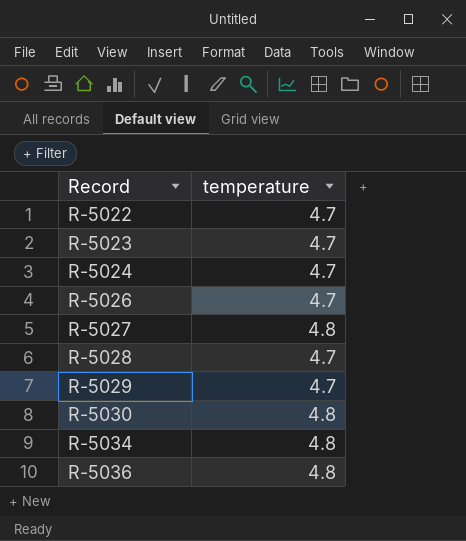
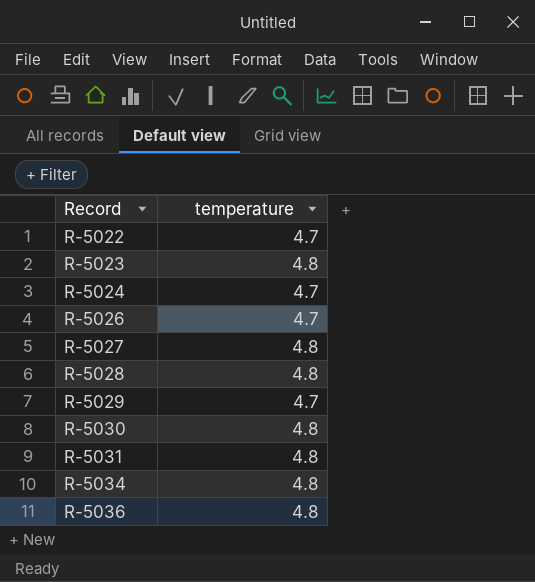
R-5023 | temperature: 4.7 -> 4.8
R-5028 | temperature: 4.7 -> 4.8
row R-5031: none -> 4.8

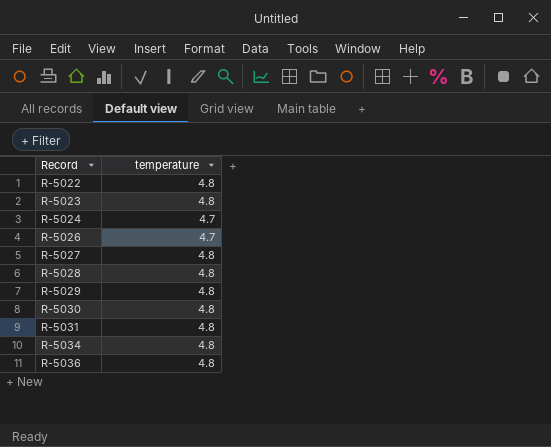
R-5022 | temperature: 4.7 -> 4.8
R-5029 | temperature: 4.7 -> 4.8

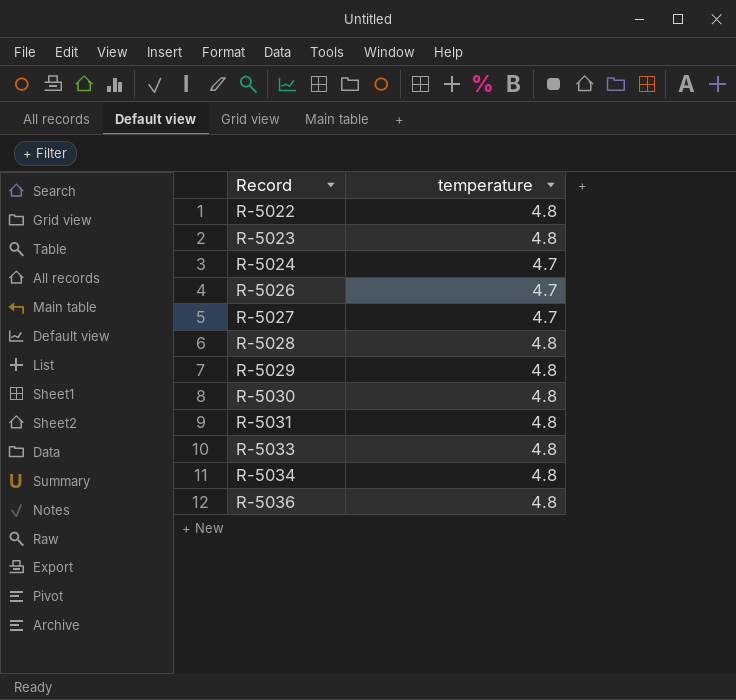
R-5027 | temperature: 4.8 -> 4.7
row R-5033: none -> 4.8

